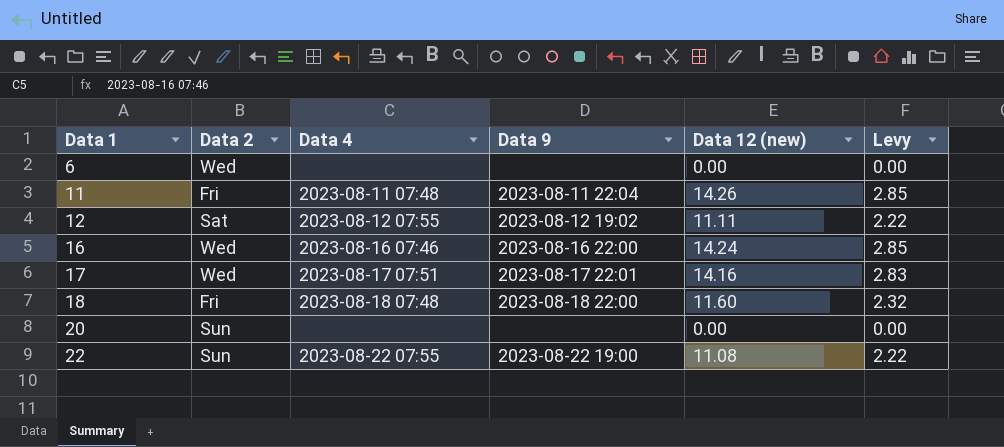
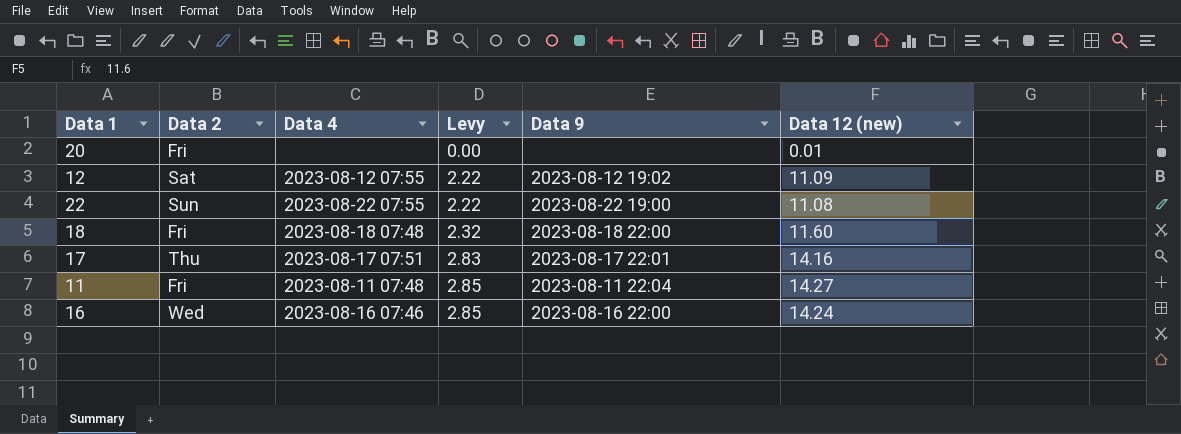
row order: Data 1 ascending -> Levy ascending
column Levy | position: 6 -> 4
row 6: Wed | none | none | 0.00 | 0.00 -> none
20 | Data 2: Sun -> Fri
20 | Data 12 (new): 0.00 -> 0.01
12 | Data 12 (new): 11.11 -> 11.09
17 | Data 2: Wed -> Thu
11 | Data 12 (new): 14.26 -> 14.27

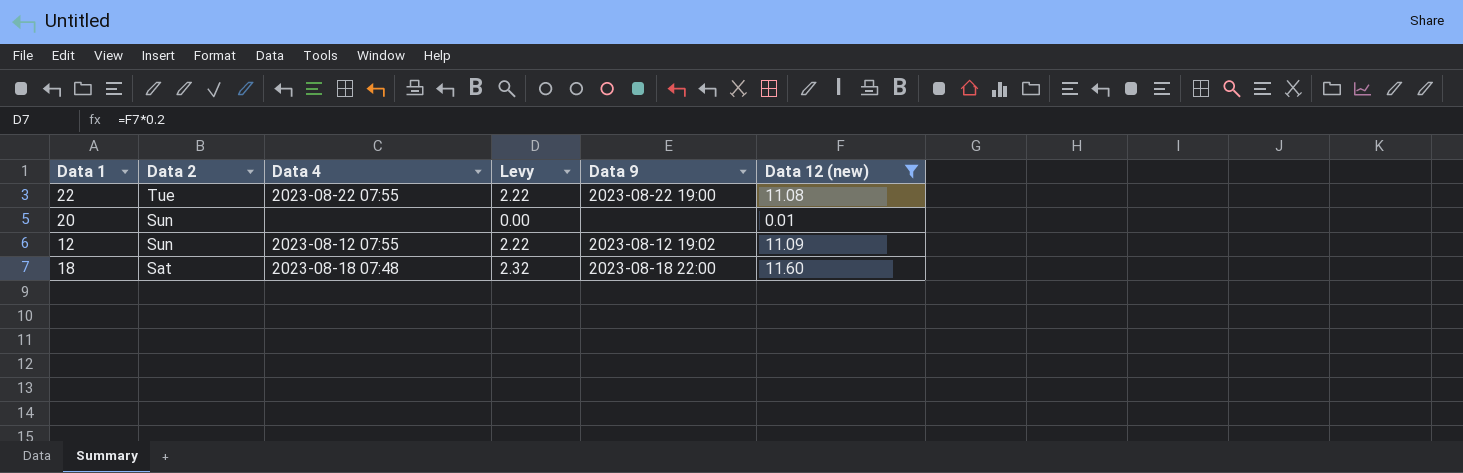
filter: none -> Data 12 (new) <= 11.60
row order: Levy ascending -> Data 2 descending
22 | Data 2: Sun -> Tue
20 | Data 2: Fri -> Sun
12 | Data 2: Sat -> Sun
18 | Data 2: Fri -> Sat

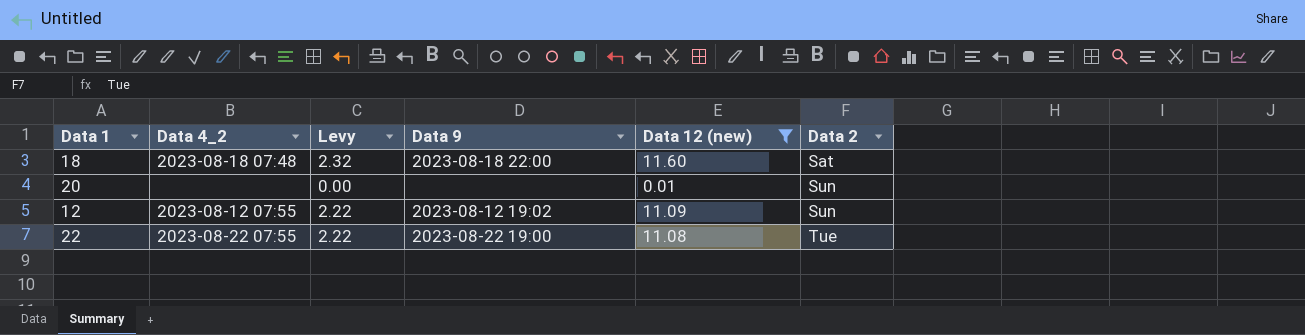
row order: Data 2 descending -> Data 2 ascending
column name: Data 4 -> Data 4_2
column Data 2 | position: 2 -> 6

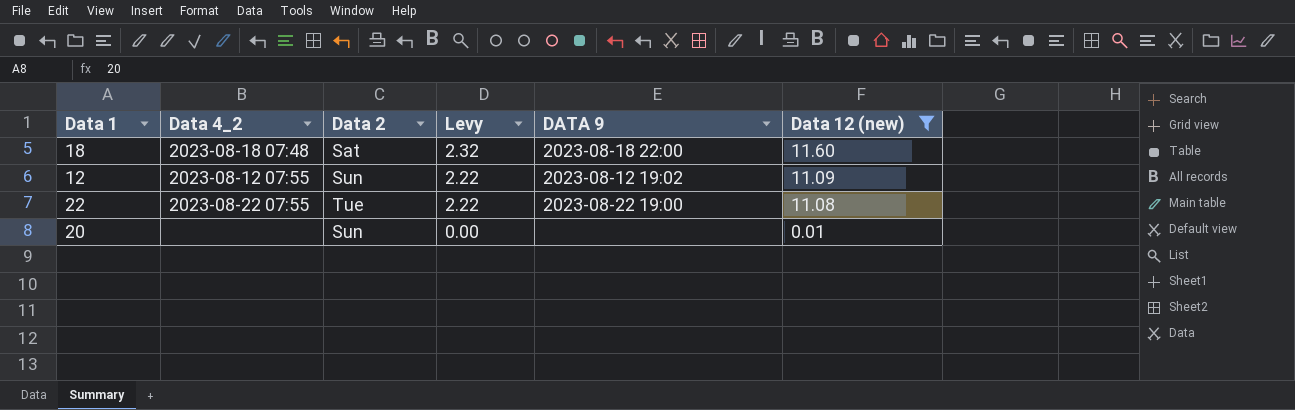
row order: Data 2 ascending -> Levy descending
column Data 2 | position: 6 -> 3
column name: Data 9 -> DATA 9

